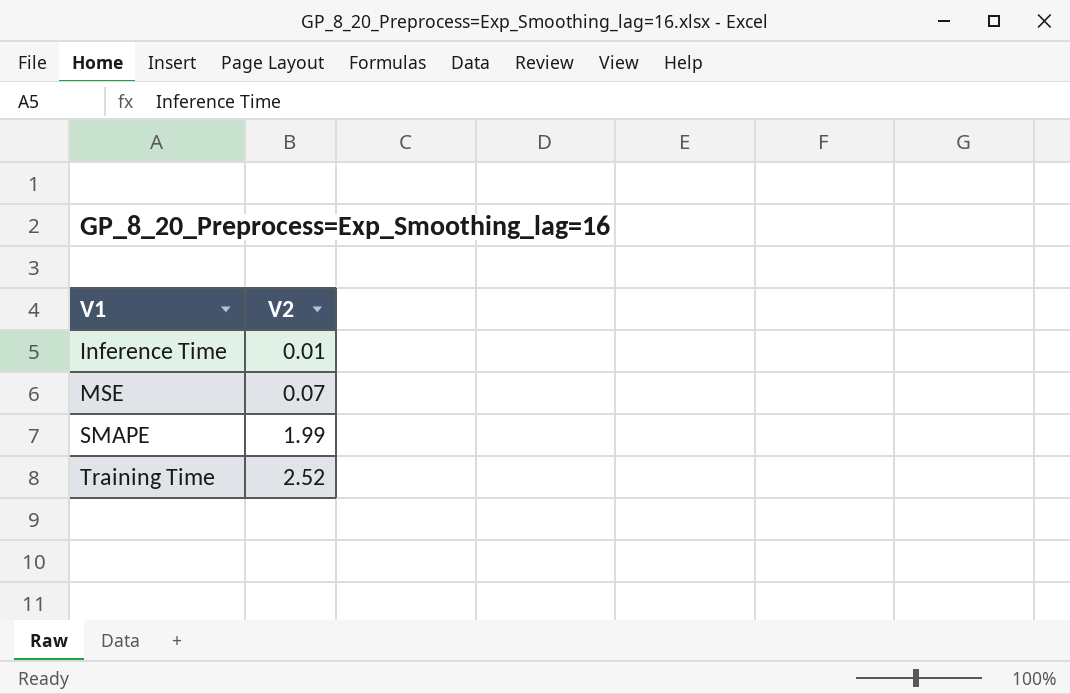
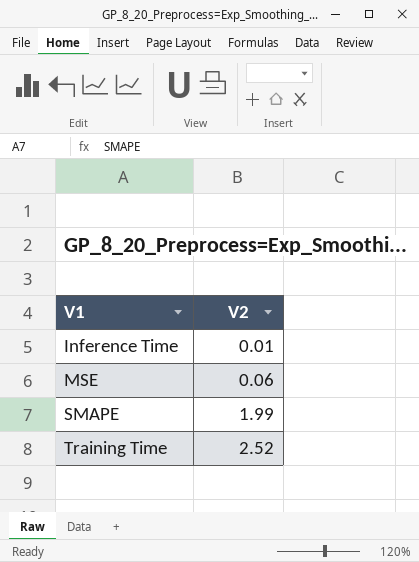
MSE | V2: 0.07 -> 0.06

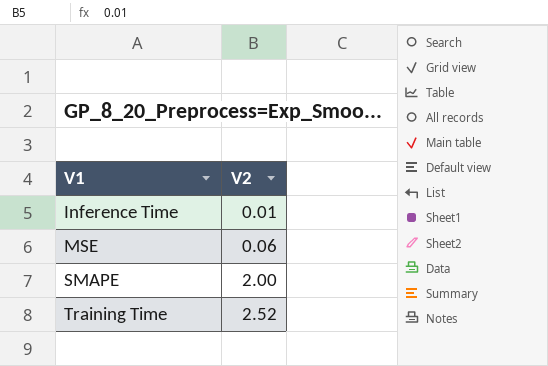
SMAPE | V2: 1.99 -> 2.00

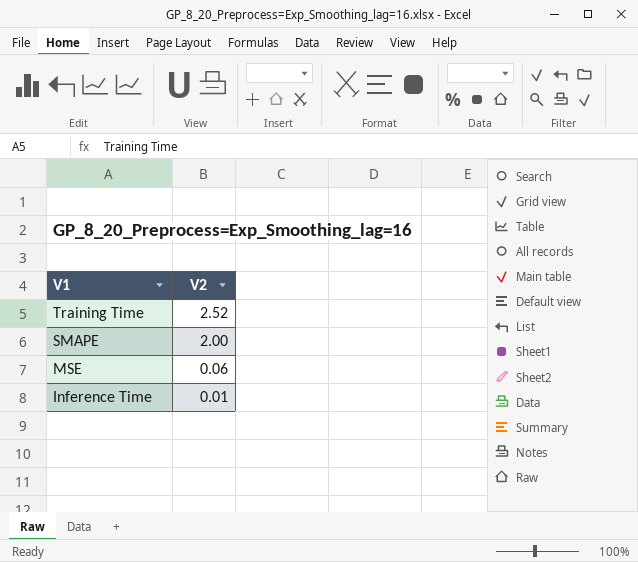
row order: V1 ascending -> V1 descending

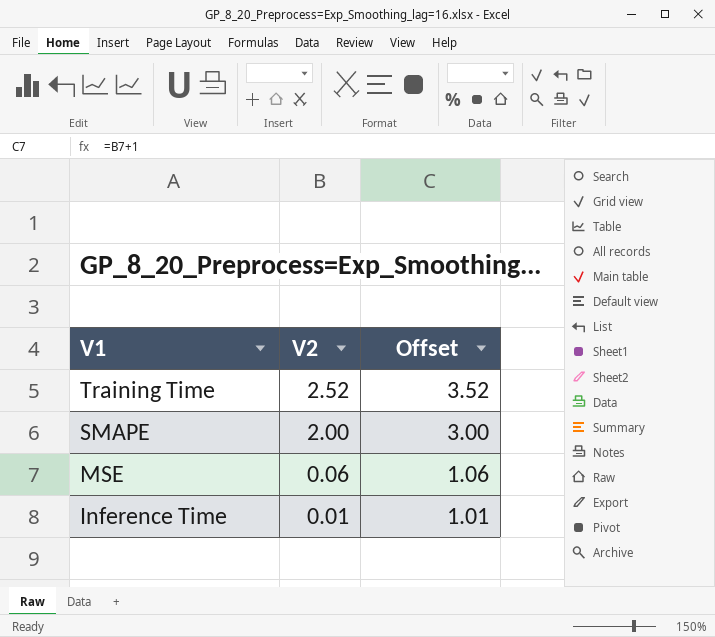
column Offset | formula: none -> [V2] + 1

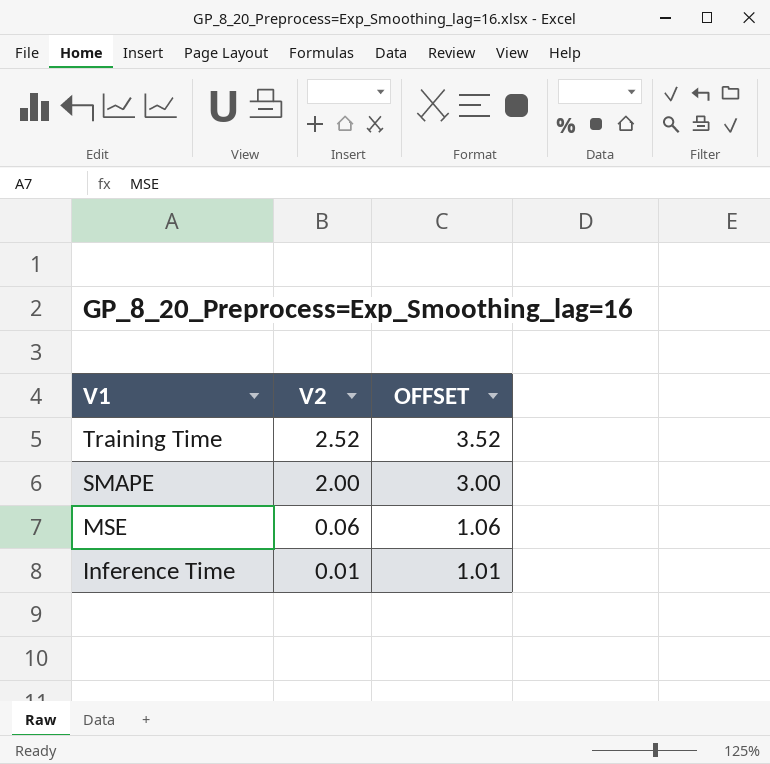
column name: Offset -> OFFSET

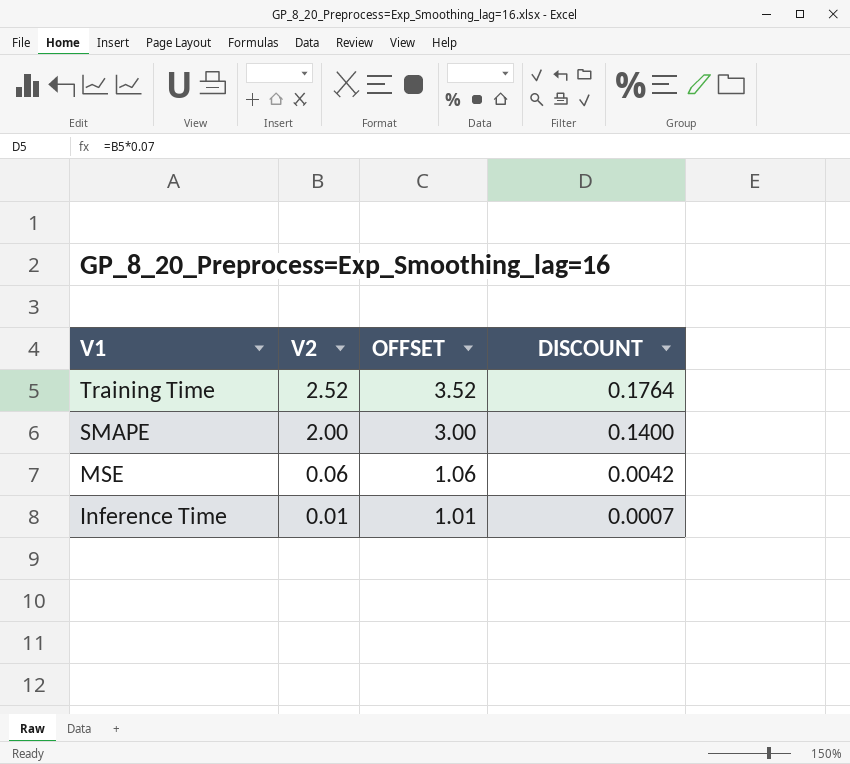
column DISCOUNT | formula: none -> [V2] * 0.07

